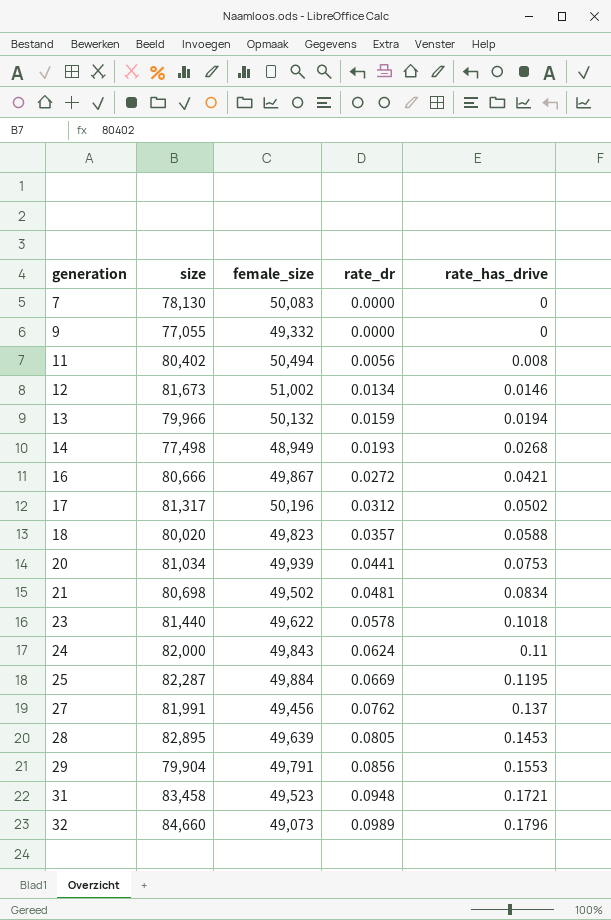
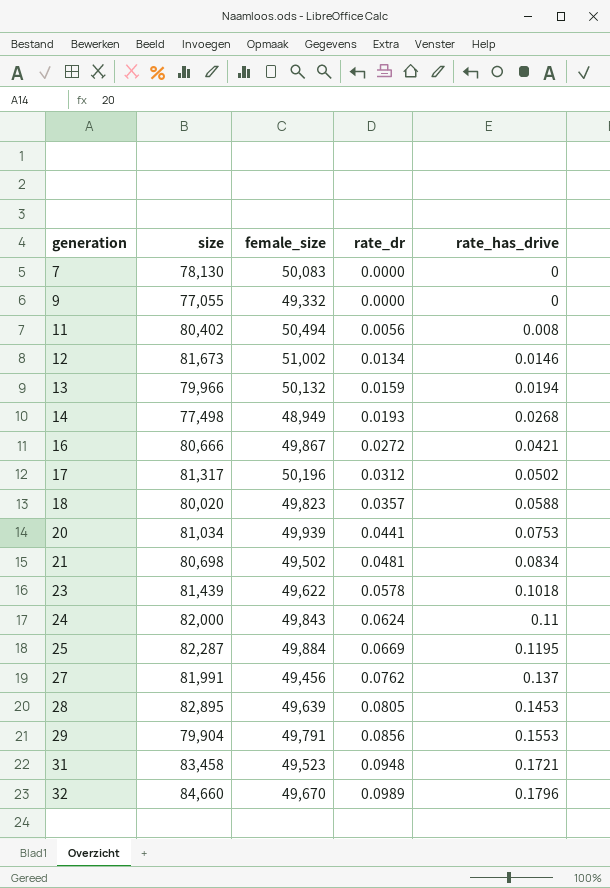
23 | size: 81,440 -> 81,439
32 | female_size: 49,073 -> 49,670

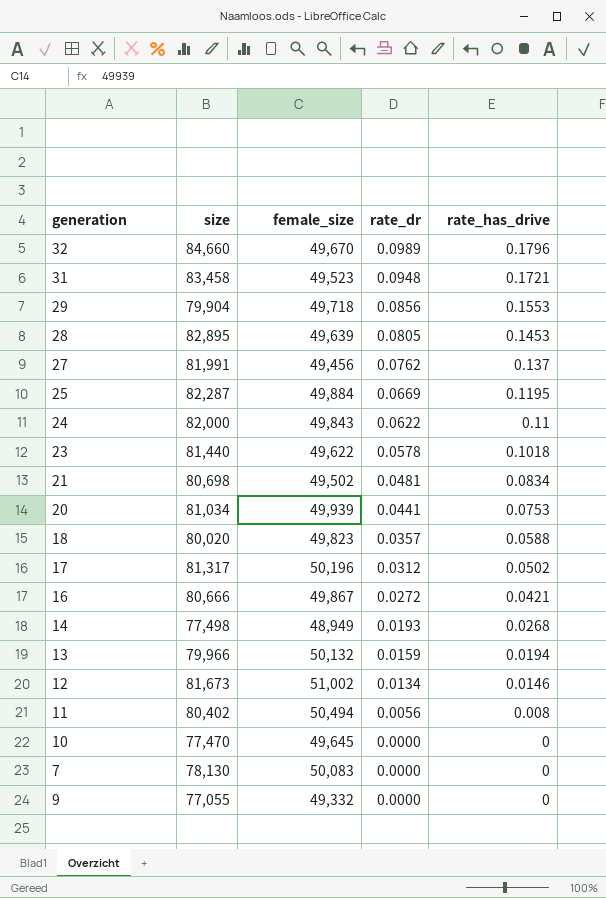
row order: generation ascending -> rate_dr descending
29 | female_size: 49,791 -> 49,718
24 | rate_dr: 0.0624 -> 0.0622
23 | size: 81,439 -> 81,440
row 10: none -> 77,470 | 49,645 | 0.0000 | 0

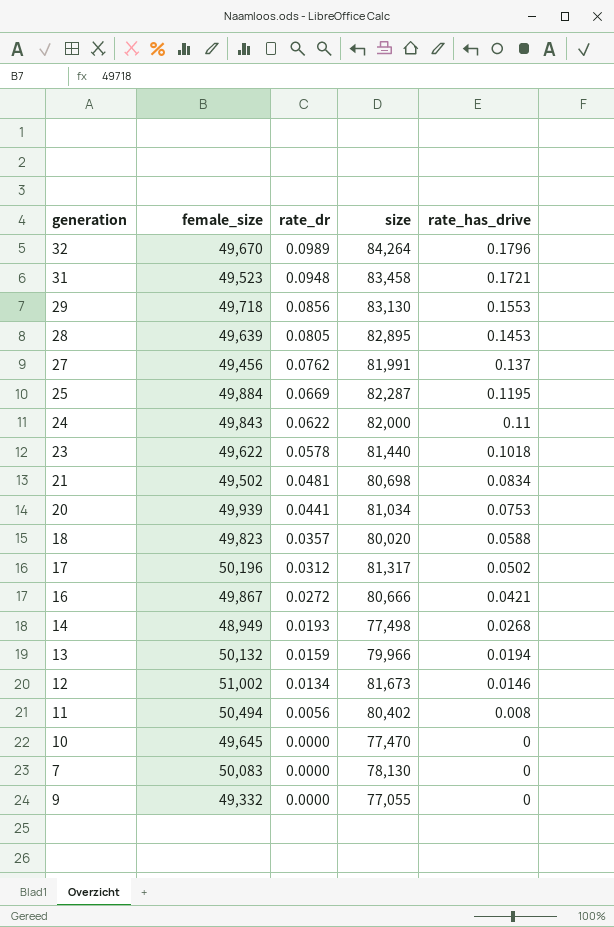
column size | position: 2 -> 4
32 | size: 84,660 -> 84,264
29 | size: 79,904 -> 83,130

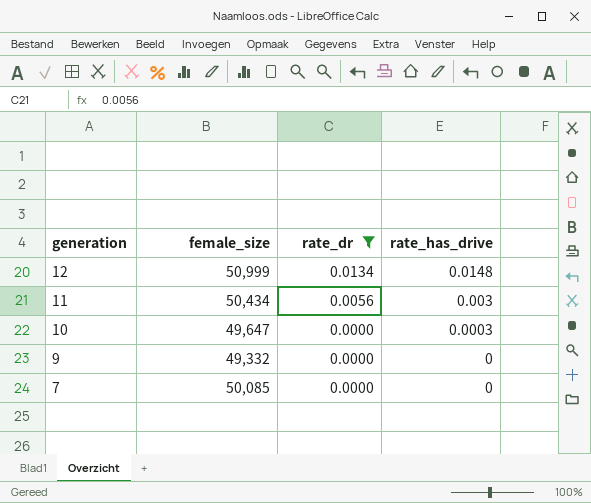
filter: none -> rate_dr <= 0.0134
row order: rate_dr descending -> generation descending
column size | position: 4 -> none
12 | female_size: 51,002 -> 50,999
12 | rate_has_drive: 0.0146 -> 0.0148
11 | female_size: 50,494 -> 50,434
11 | rate_has_drive: 0.008 -> 0.003
10 | female_size: 49,645 -> 49,647
10 | rate_has_drive: 0 -> 0.0003
7 | female_size: 50,083 -> 50,085

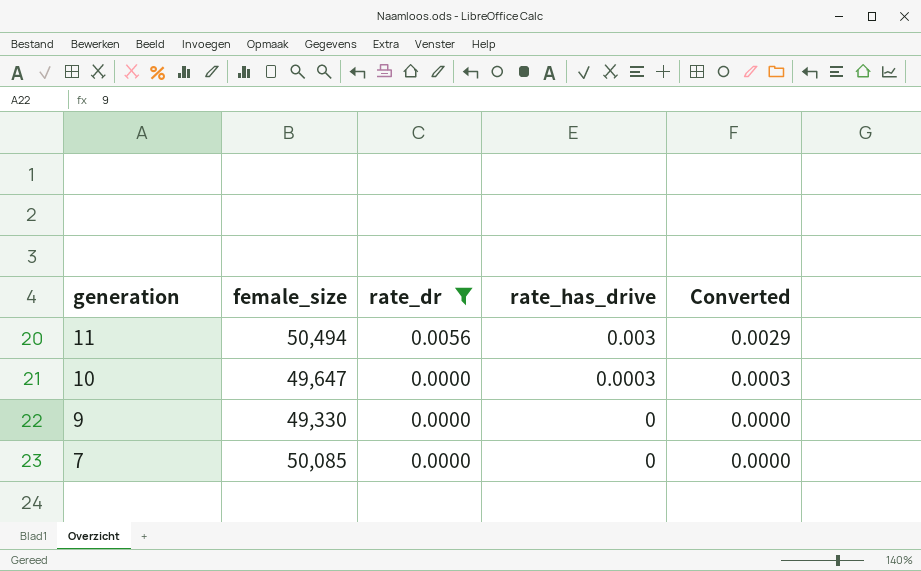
column Converted | formula: none -> [rate_has_drive] * 0.95
row 12: 50,999 | 0.0134 | 0.0148 -> none
11 | female_size: 50,434 -> 50,494
9 | female_size: 49,332 -> 49,330

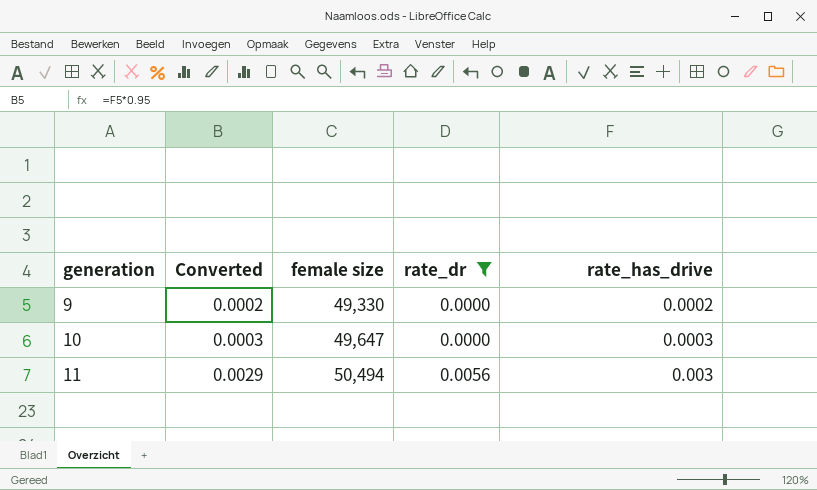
row order: generation descending -> generation ascending
column Converted | position: 5 -> 2
column name: female_size -> female size
row 7: 50,085 | 0.0000 | 0 | 0.0000 -> none
9 | Converted: 0.0000 -> 0.0002
9 | rate_has_drive: 0 -> 0.0002

